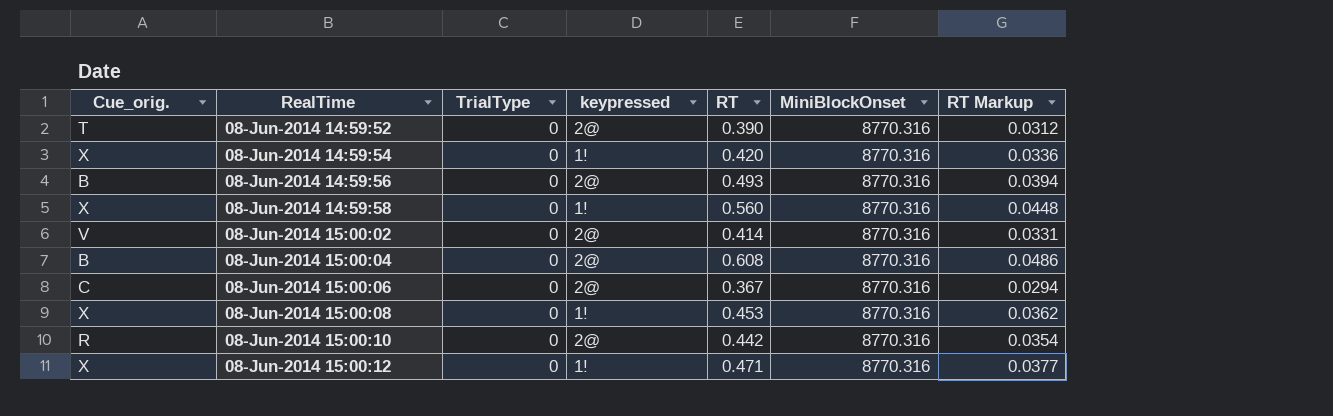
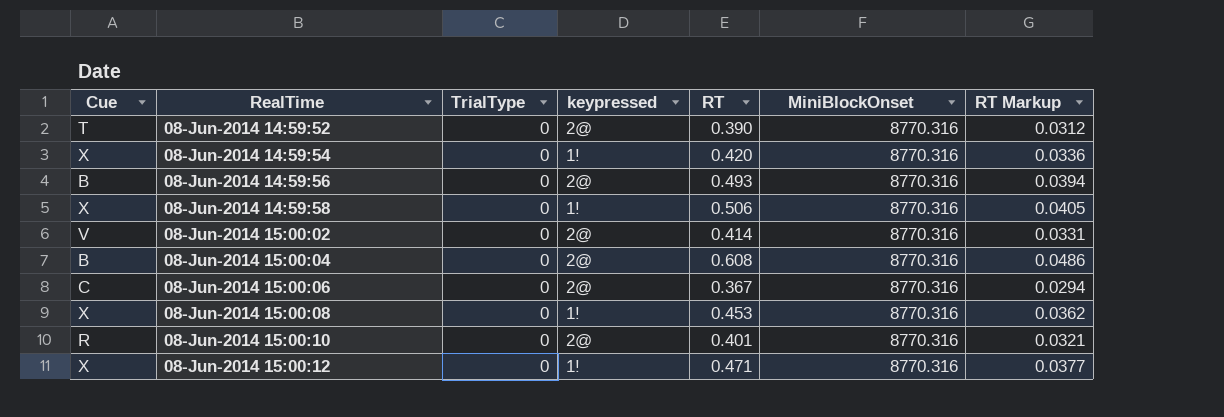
column name: Cue_orig. -> Cue
08-Jun-2014 14:59:58 | RT: 0.560 -> 0.506
08-Jun-2014 14:59:58 | RT Markup: 0.0448 -> 0.0405
08-Jun-2014 15:00:10 | RT: 0.442 -> 0.401
08-Jun-2014 15:00:10 | RT Markup: 0.0354 -> 0.0321

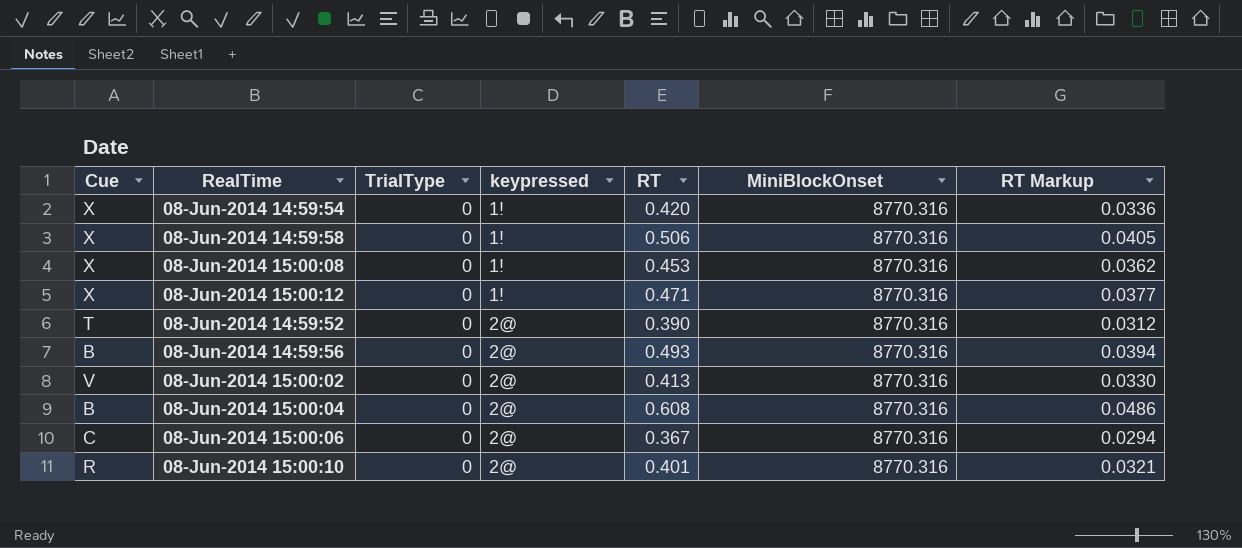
row order: RealTime ascending -> keypressed ascending
08-Jun-2014 15:00:02 | RT: 0.414 -> 0.413
08-Jun-2014 15:00:02 | RT Markup: 0.0331 -> 0.0330

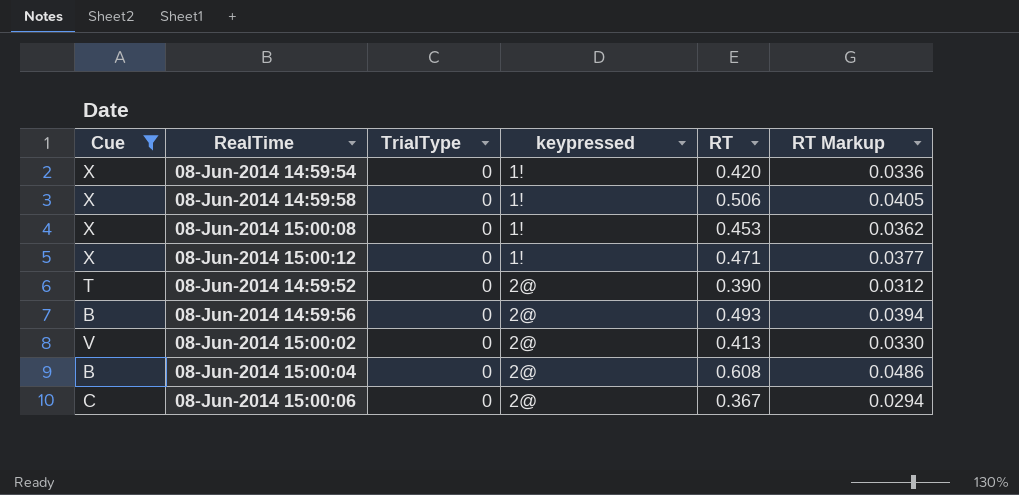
filter: none -> Cue != R
column MiniBlockOnset | position: 6 -> none

